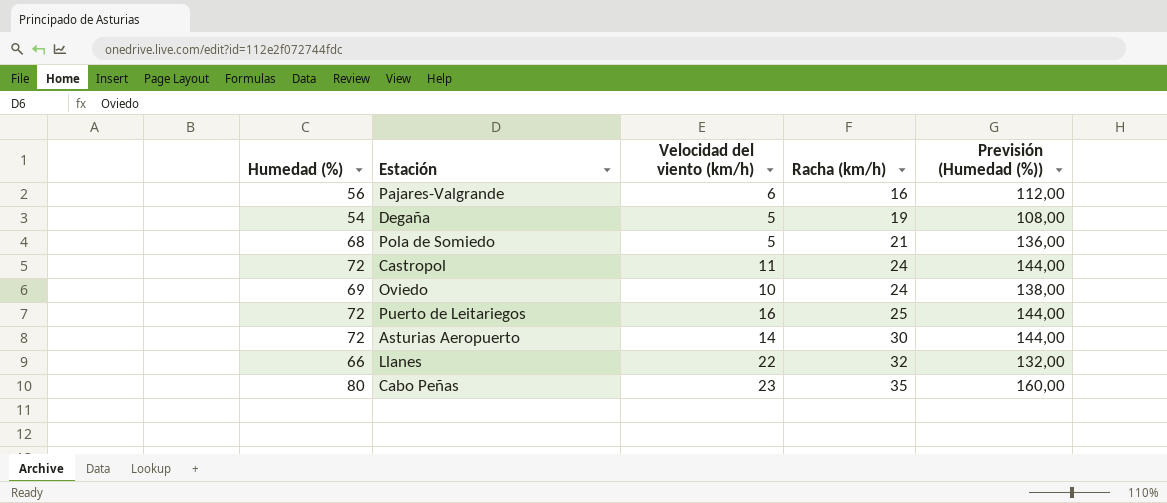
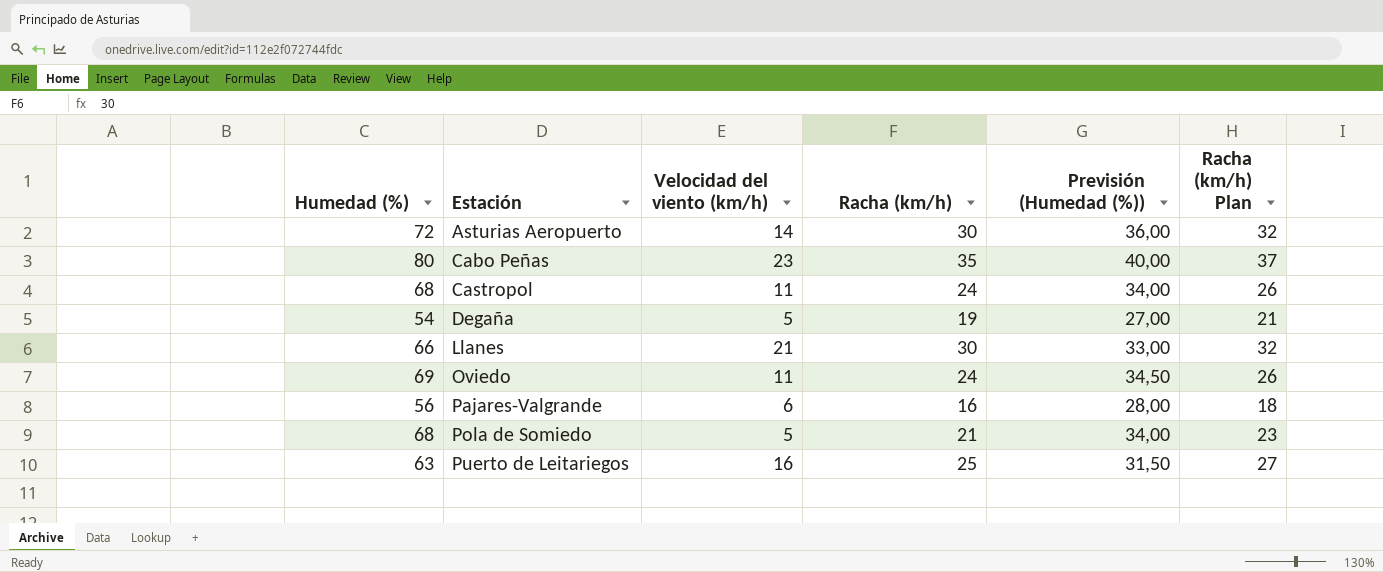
row order: Racha (km/h) ascending -> Estación ascending
column Previsión (Humedad (%)) | formula: [Humedad (%)] * 2 -> [Humedad (%)] * 0,5
column Racha (km/h) Plan | formula: none -> [Racha (km/h)] + 2
Castropol | Humedad (%): 72 -> 68
Llanes | Velocidad del viento (km/h): 22 -> 21
Llanes | Racha (km/h): 32 -> 30
Oviedo | Velocidad del viento (km/h): 10 -> 11
Puerto de Leitariegos | Humedad (%): 72 -> 63

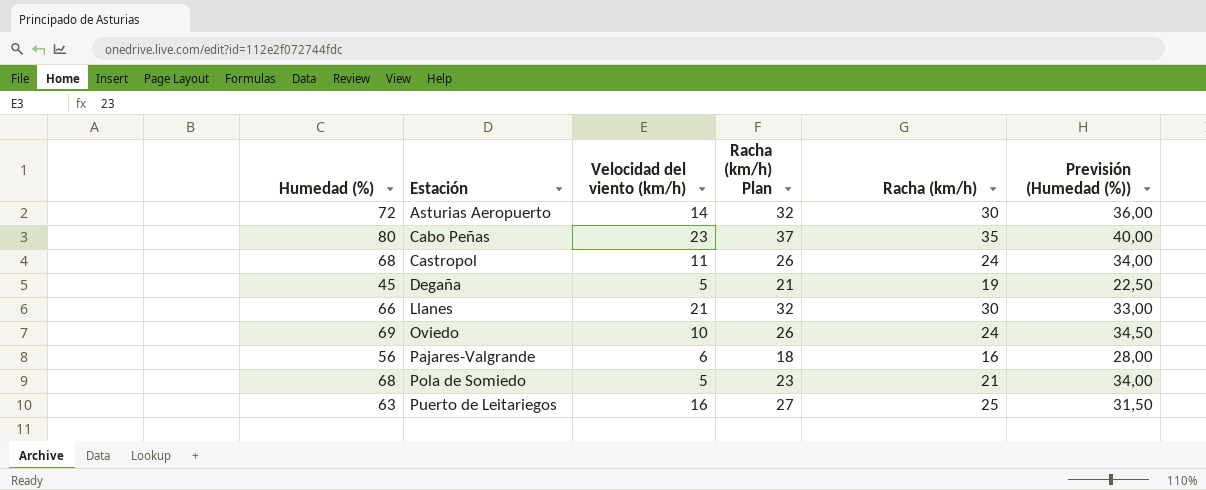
column Racha (km/h) Plan | position: 6 -> 4
Degaña | Humedad (%): 54 -> 45
Degaña | Previsión (Humedad (%)): 27,00 -> 22,50
Oviedo | Velocidad del viento (km/h): 11 -> 10

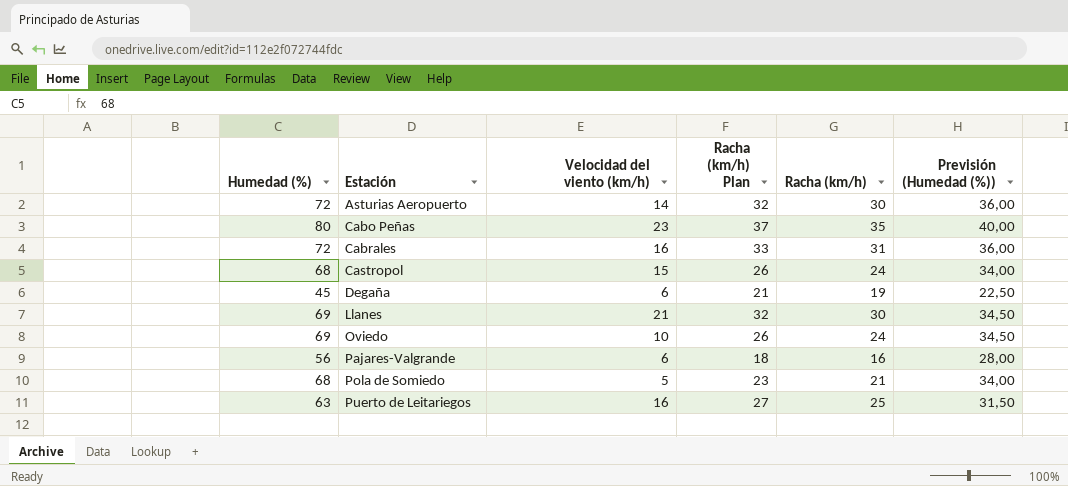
row Cabrales: none -> 72 | 16 | 33 | 31 | 36,00
Castropol | Velocidad del viento (km/h): 11 -> 15
Degaña | Velocidad del viento (km/h): 5 -> 6
Llanes | Humedad (%): 66 -> 69
Llanes | Previsión (Humedad (%)): 33,00 -> 34,50

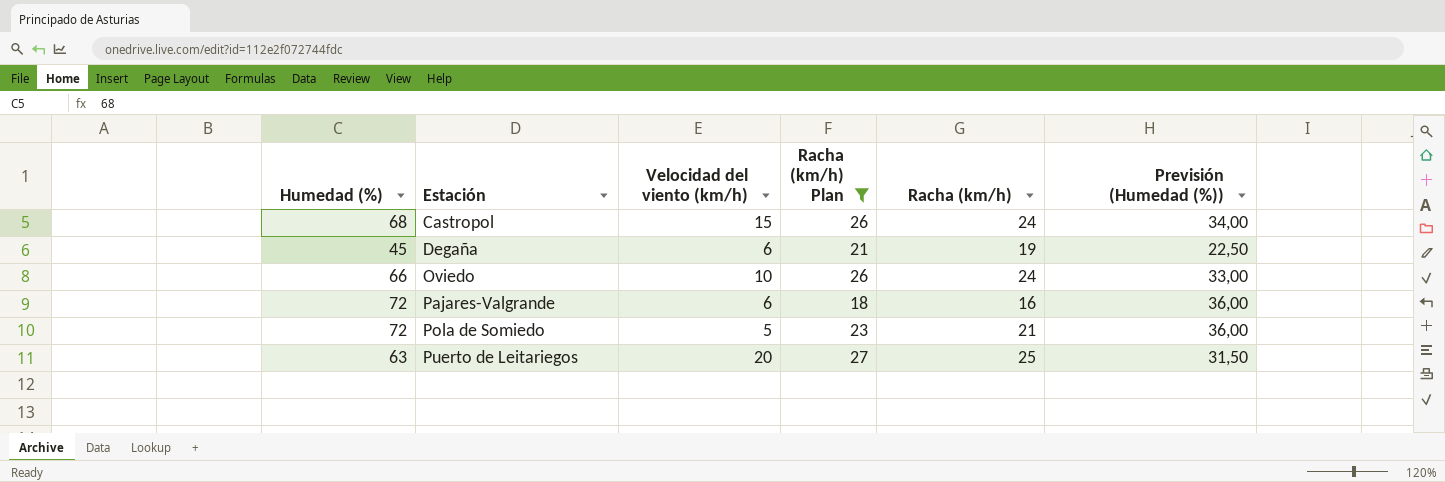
filter: none -> Racha (km/h) Plan <= 27
Oviedo | Humedad (%): 69 -> 66
Oviedo | Previsión (Humedad (%)): 34,50 -> 33,00
Pajares-Valgrande | Humedad (%): 56 -> 72
Pajares-Valgrande | Previsión (Humedad (%)): 28,00 -> 36,00
Pola de Somiedo | Humedad (%): 68 -> 72
Pola de Somiedo | Previsión (Humedad (%)): 34,00 -> 36,00
Puerto de Leitariegos | Velocidad del viento (km/h): 16 -> 20

